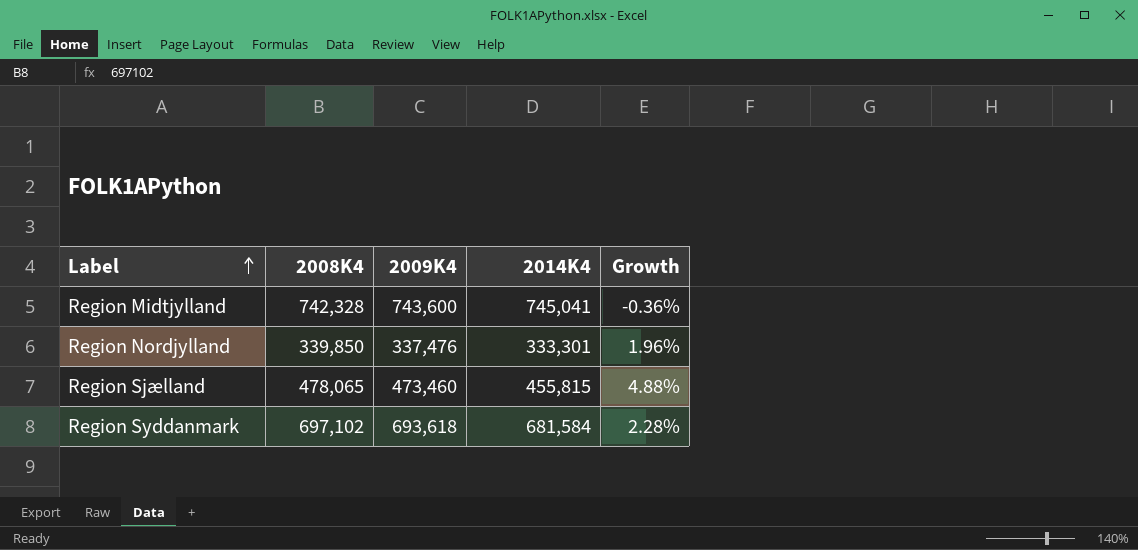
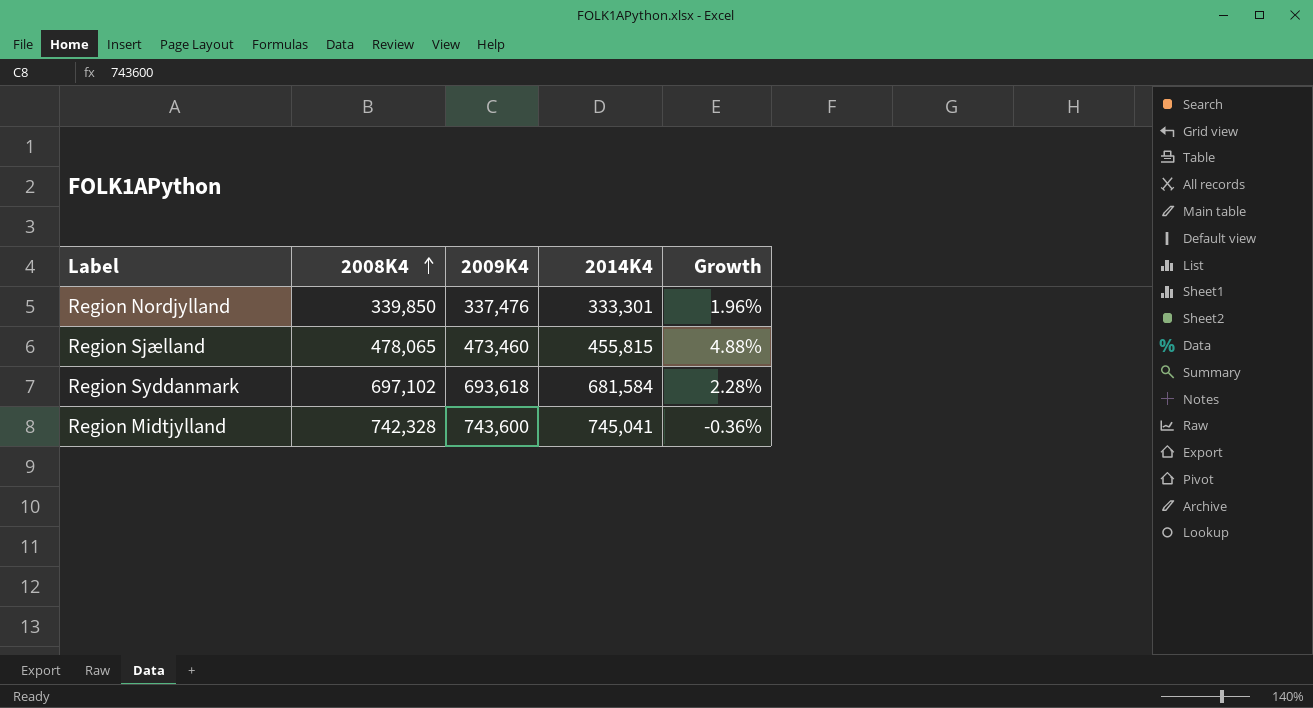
row order: Label ascending -> 2008K4 ascending

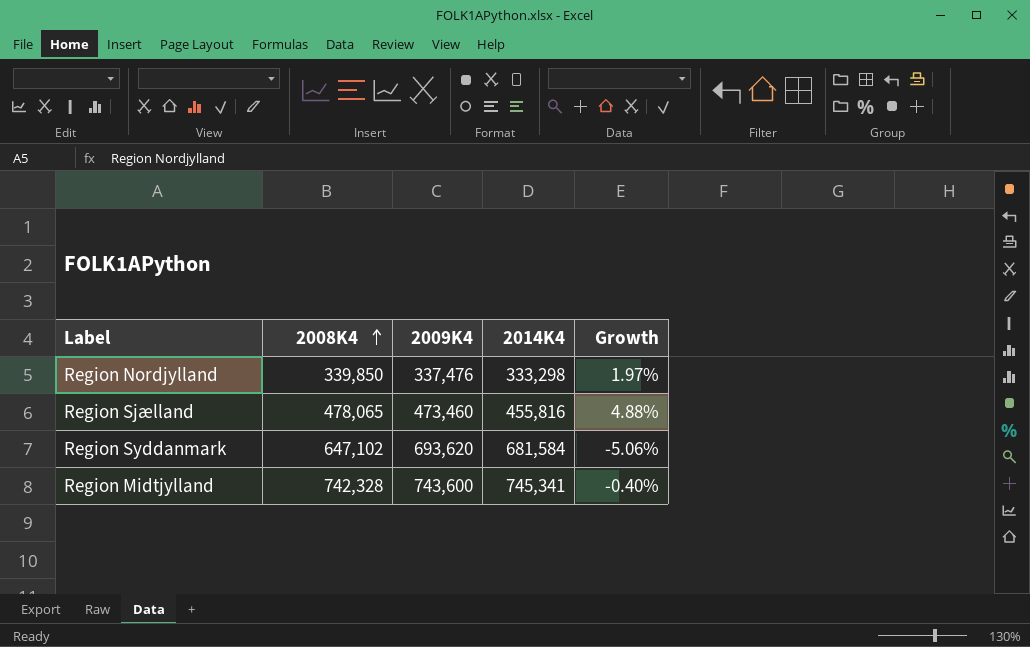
Region Nordjylland | 2014K4: 333,301 -> 333,298
Region Nordjylland | Growth: 1.96% -> 1.97%
Region Sjælland | 2014K4: 455,815 -> 455,816
Region Syddanmark | 2008K4: 697,102 -> 647,102
Region Syddanmark | 2009K4: 693,618 -> 693,620
Region Syddanmark | Growth: 2.28% -> -5.06%
Region Midtjylland | 2014K4: 745,041 -> 745,341
Region Midtjylland | Growth: -0.36% -> -0.40%

